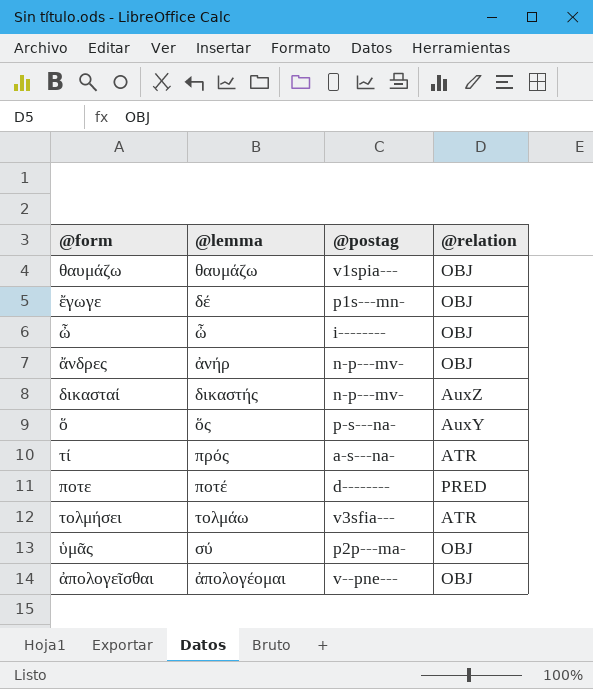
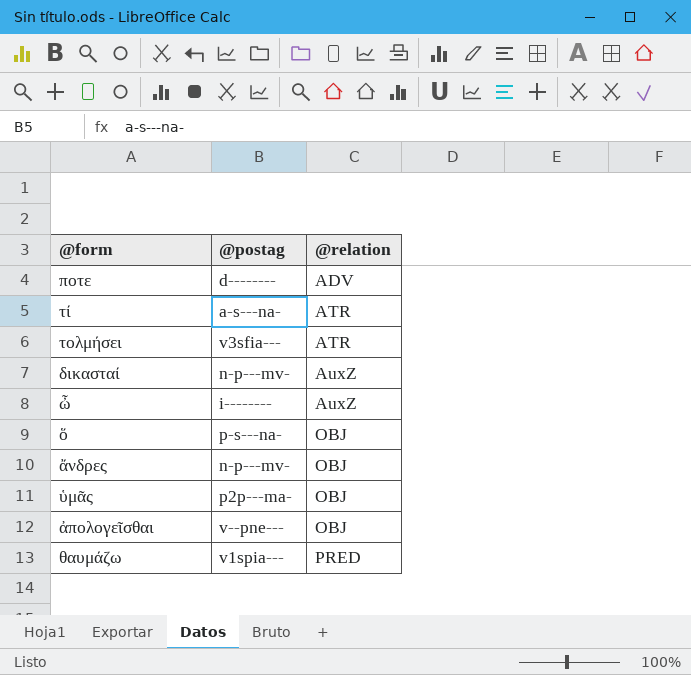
row order: none -> @relation ascending
column @lemma | position: 2 -> none
row ἔγωγε: δέ | p1s---mn- | OBJ -> none
ποτε | @relation: PRED -> ADV
ὦ | @relation: OBJ -> AuxZ
ὅ | @relation: AuxY -> OBJ
θαυμάζω | @relation: OBJ -> PRED

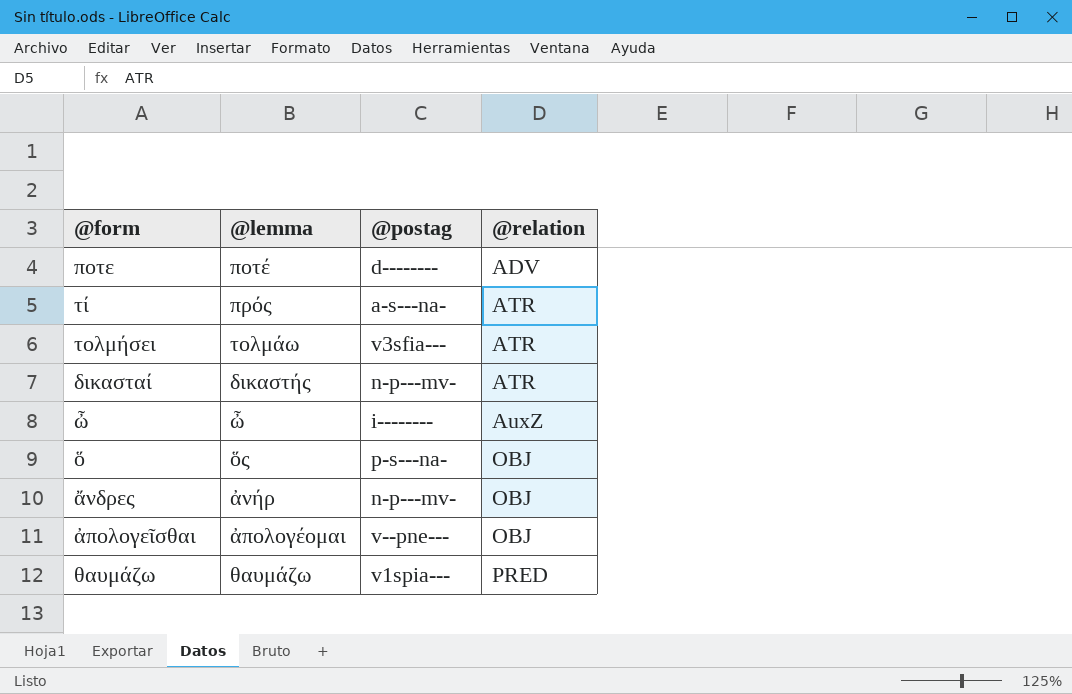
column @lemma | position: none -> 2
row ὑμᾶς: p2p---ma- | OBJ -> none
δικασταί | @relation: AuxZ -> ATR

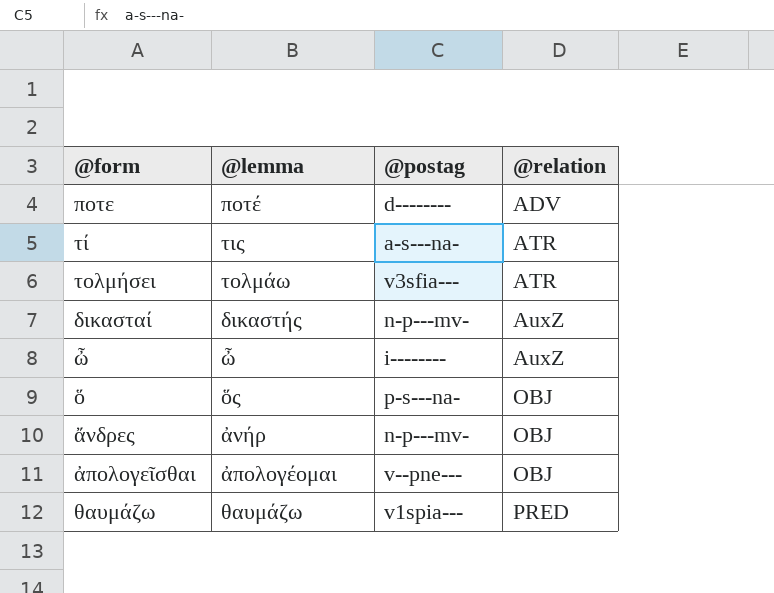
τί | @lemma: πρός -> τις
δικασταί | @relation: ATR -> AuxZ

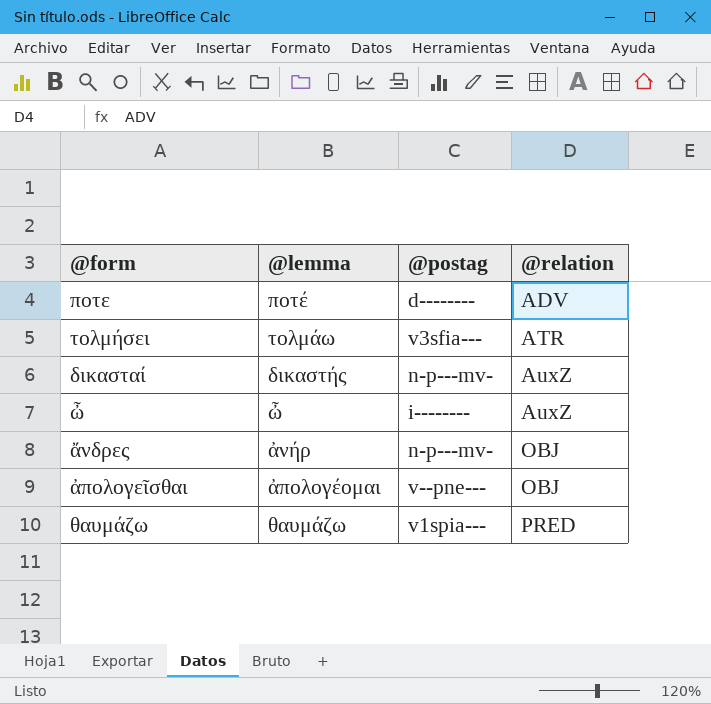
row τί: τις | a-s---na- | ATR -> none
row ὅ: ὅς | p-s---na- | OBJ -> none

